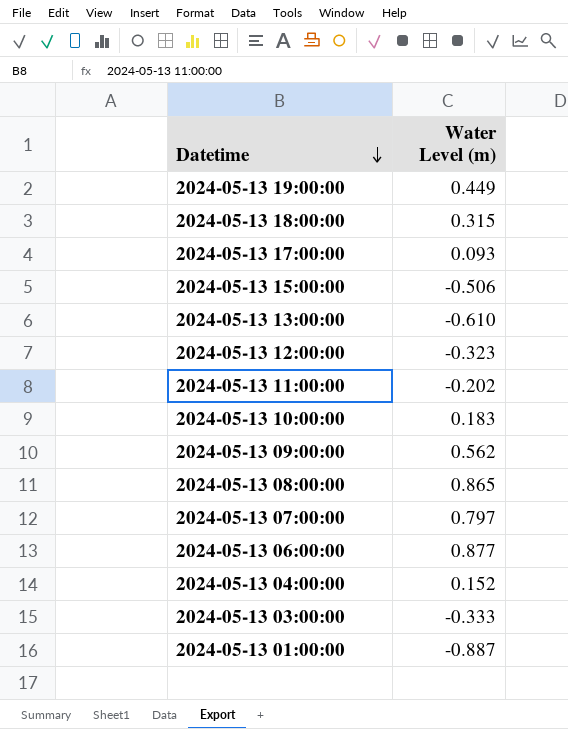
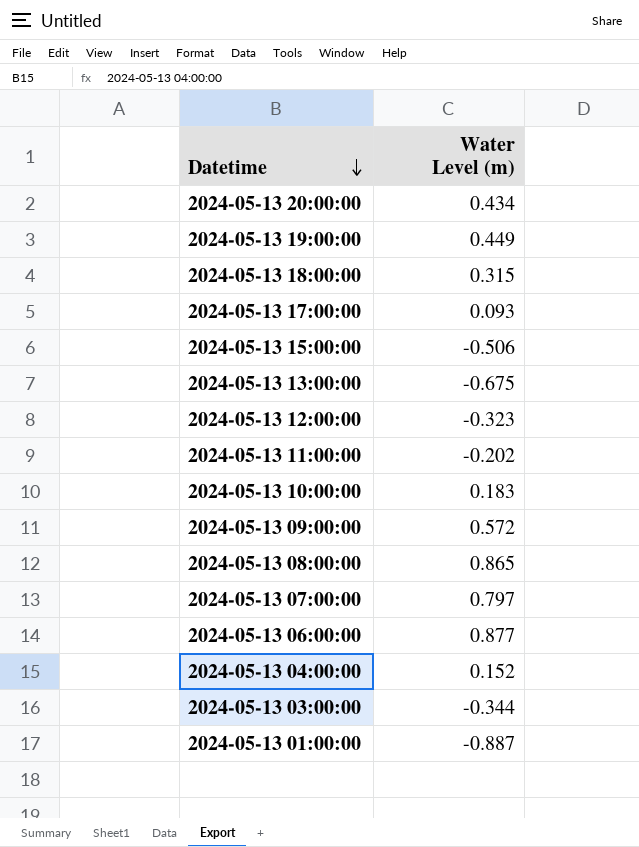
row 2024-05-13 20:00:00: none -> 0.434
2024-05-13 13:00:00 | Water Level (m): -0.610 -> -0.675
2024-05-13 09:00:00 | Water Level (m): 0.562 -> 0.572
2024-05-13 03:00:00 | Water Level (m): -0.333 -> -0.344

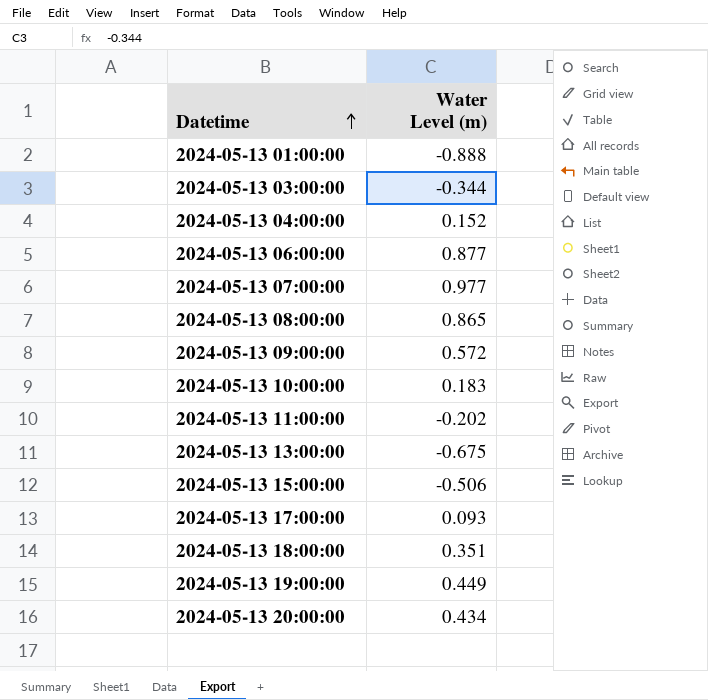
row order: Datetime descending -> Datetime ascending
row 2024-05-13 12:00:00: -0.323 -> none
2024-05-13 01:00:00 | Water Level (m): -0.887 -> -0.888
2024-05-13 07:00:00 | Water Level (m): 0.797 -> 0.977
2024-05-13 18:00:00 | Water Level (m): 0.315 -> 0.351

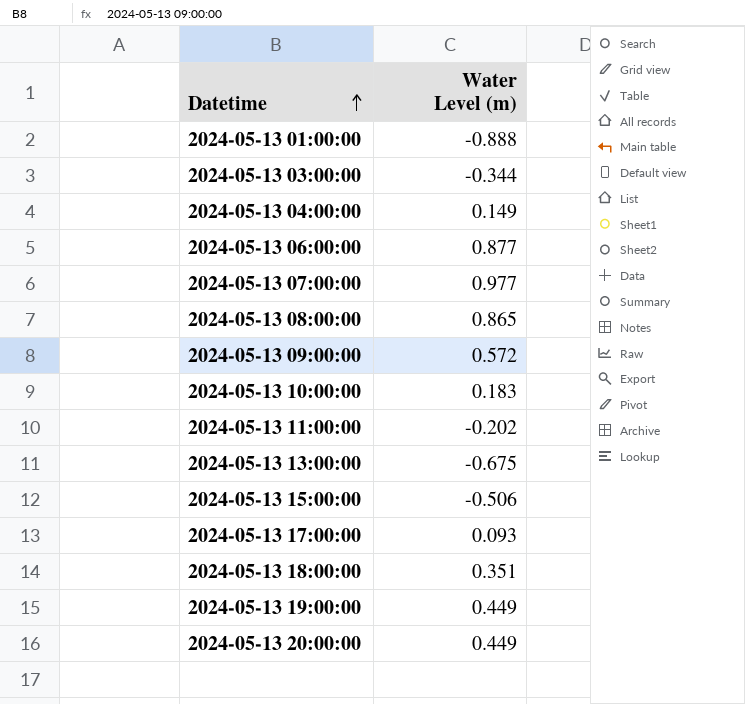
2024-05-13 04:00:00 | Water Level (m): 0.152 -> 0.149
2024-05-13 20:00:00 | Water Level (m): 0.434 -> 0.449

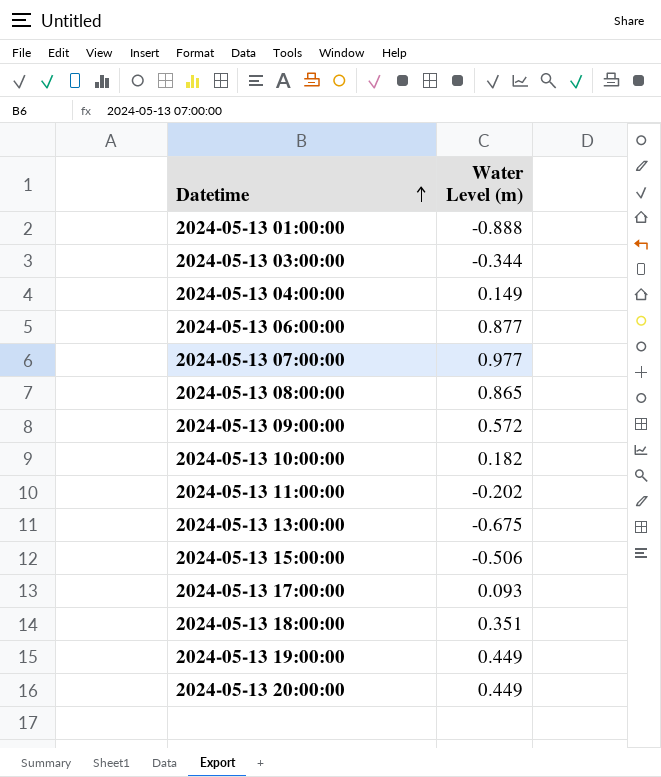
2024-05-13 10:00:00 | Water Level (m): 0.183 -> 0.182

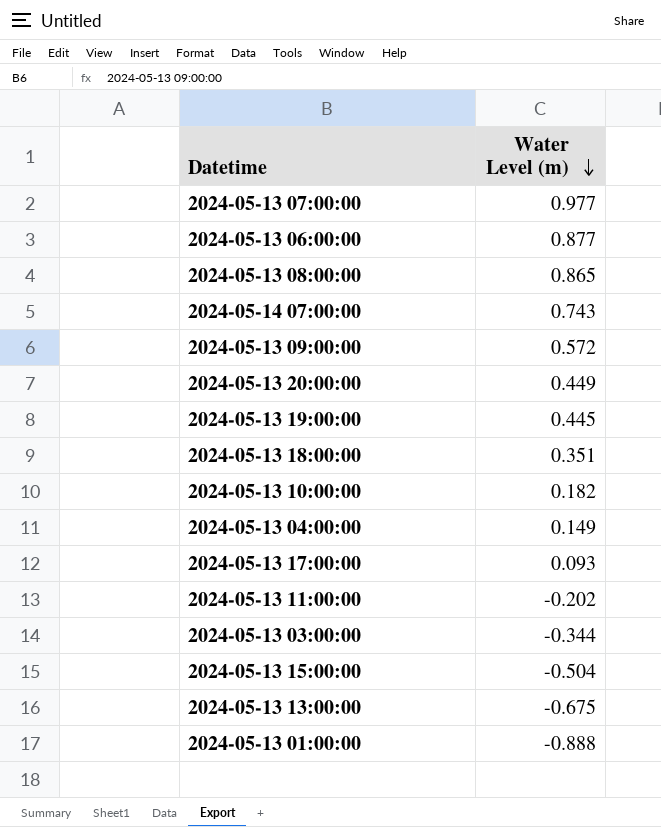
row order: Datetime ascending -> Water Level (m) descending
row 2024-05-14 07:00:00: none -> 0.743
2024-05-13 19:00:00 | Water Level (m): 0.449 -> 0.445
2024-05-13 15:00:00 | Water Level (m): -0.506 -> -0.504

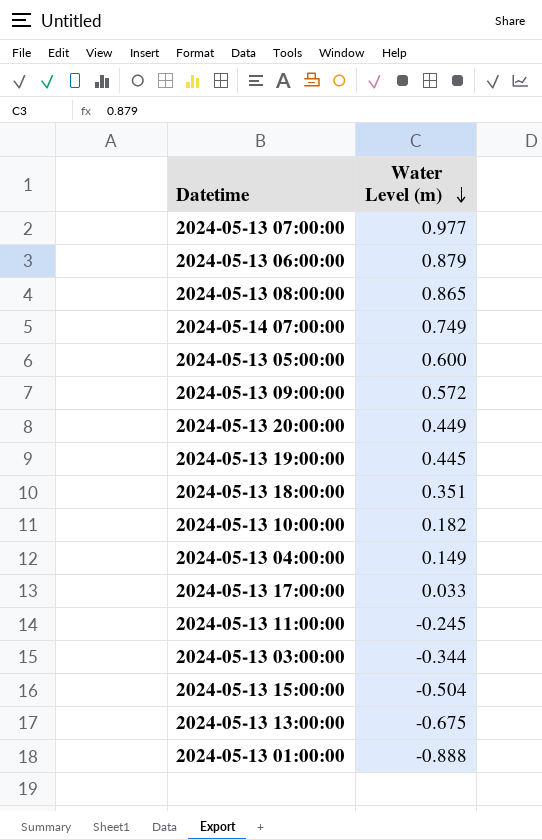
2024-05-13 06:00:00 | Water Level (m): 0.877 -> 0.879
2024-05-14 07:00:00 | Water Level (m): 0.743 -> 0.749
row 2024-05-13 05:00:00: none -> 0.600
2024-05-13 17:00:00 | Water Level (m): 0.093 -> 0.033
2024-05-13 11:00:00 | Water Level (m): -0.202 -> -0.245

